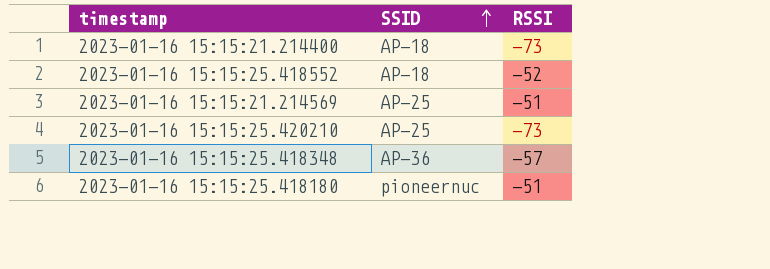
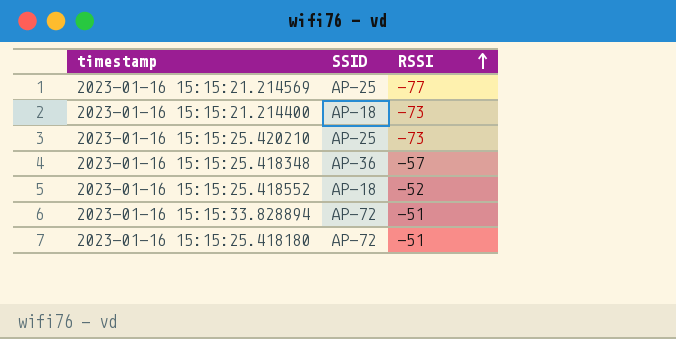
row order: SSID ascending -> RSSI ascending
2023-01-16 15:15:21.214569 | RSSI: -51 -> -77
row 2023-01-16 15:15:33.828894: none -> AP-72 | -51
2023-01-16 15:15:25.418180 | SSID: pioneernuc -> AP-72

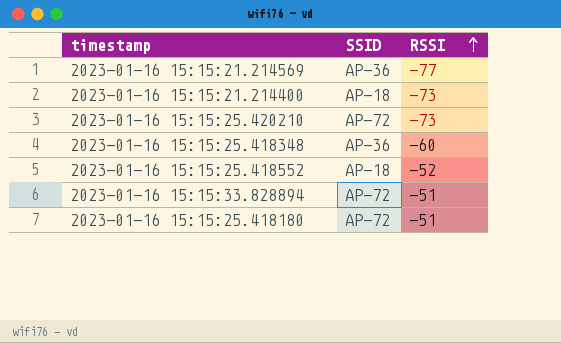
2023-01-16 15:15:21.214569 | SSID: AP-25 -> AP-36
2023-01-16 15:15:25.420210 | SSID: AP-25 -> AP-72
2023-01-16 15:15:25.418348 | RSSI: -57 -> -60

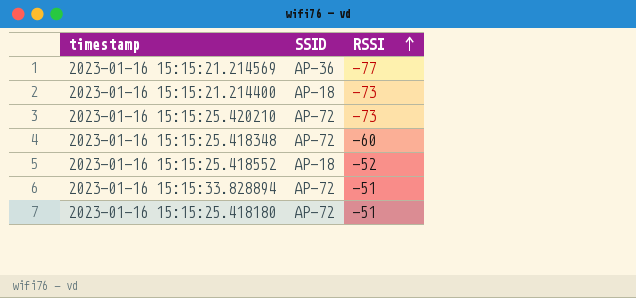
2023-01-16 15:15:25.418348 | SSID: AP-36 -> AP-72

